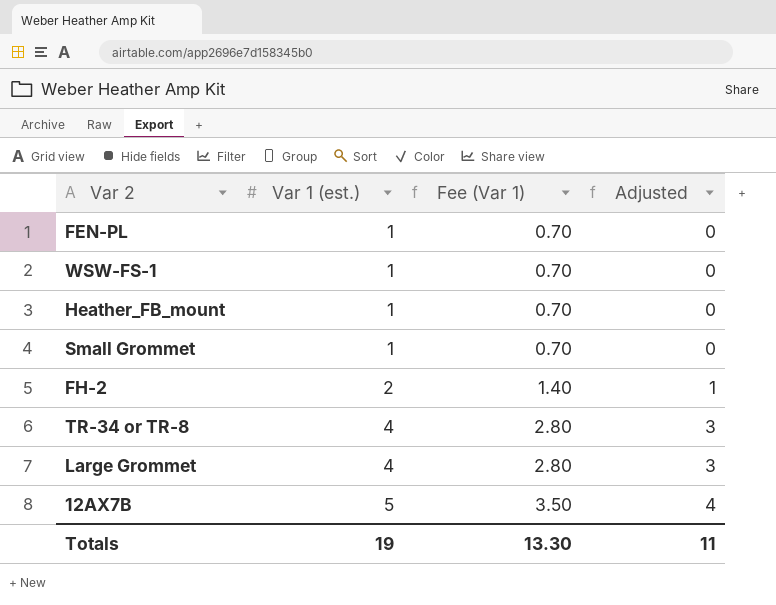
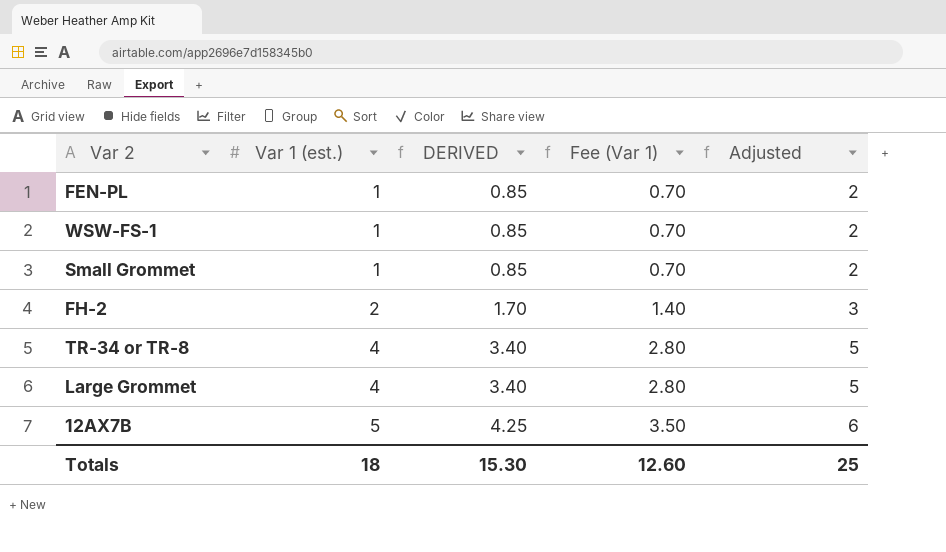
column DERIVED | formula: none -> [Var 1 (est.)] * 0.85
column Adjusted | formula: [Var 1 (est.)] - 1 -> [Var 1 (est.)] + 1
row Heather_FB_mount: 1 | 0.70 | 0 -> none
Totals | Var 1 (est.): 19 -> 18
Totals | Fee (Var 1): 13.30 -> 12.60
Totals | Adjusted: 11 -> 25

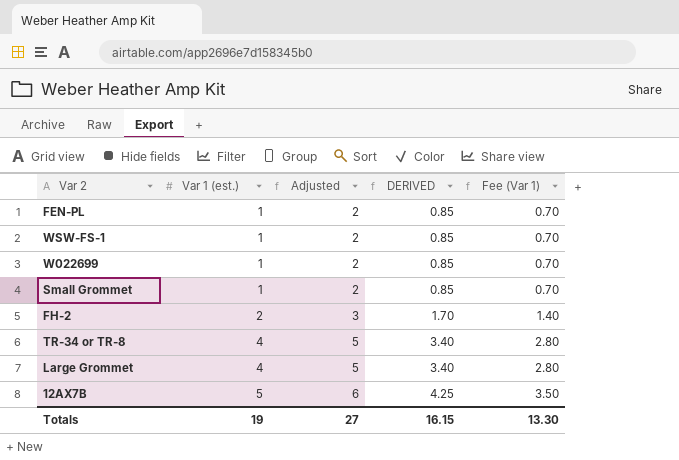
column Adjusted | position: 5 -> 3
row W022699: none -> 1 | 2 | 0.85 | 0.70
Totals | Var 1 (est.): 18 -> 19
Totals | Adjusted: 25 -> 27
Totals | DERIVED: 15.30 -> 16.15
Totals | Fee (Var 1): 12.60 -> 13.30

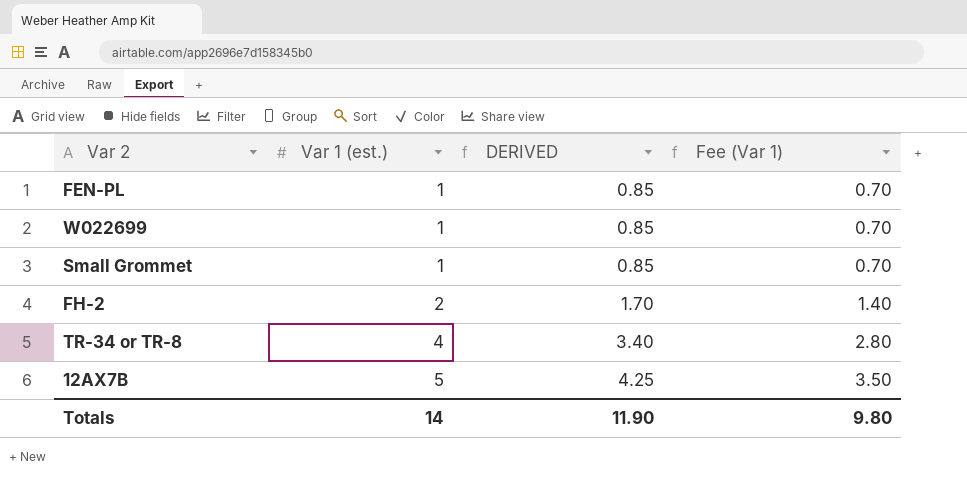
column Adjusted | formula: [Var 1 (est.)] + 1 -> none
row WSW-FS-1: 1 | 2 | 0.85 | 0.70 -> none
row Large Grommet: 4 | 5 | 3.40 | 2.80 -> none
Totals | Var 1 (est.): 19 -> 14
Totals | DERIVED: 16.15 -> 11.90
Totals | Fee (Var 1): 13.30 -> 9.80

